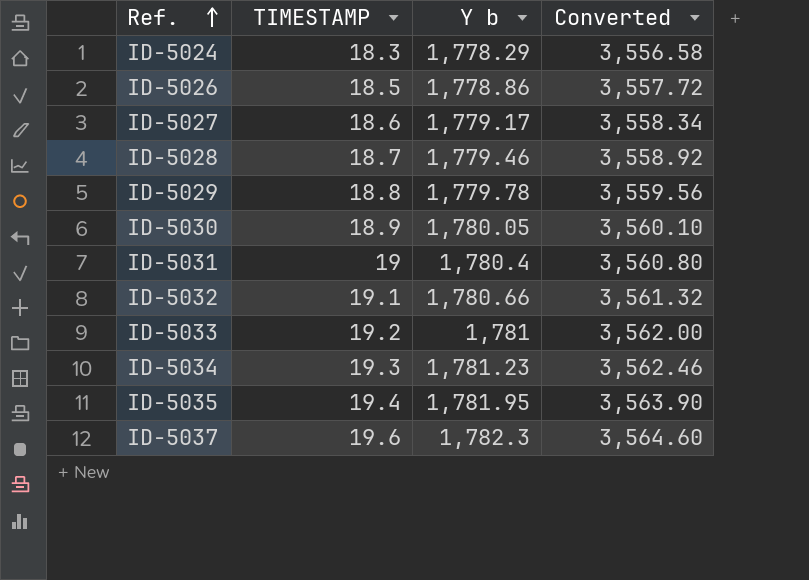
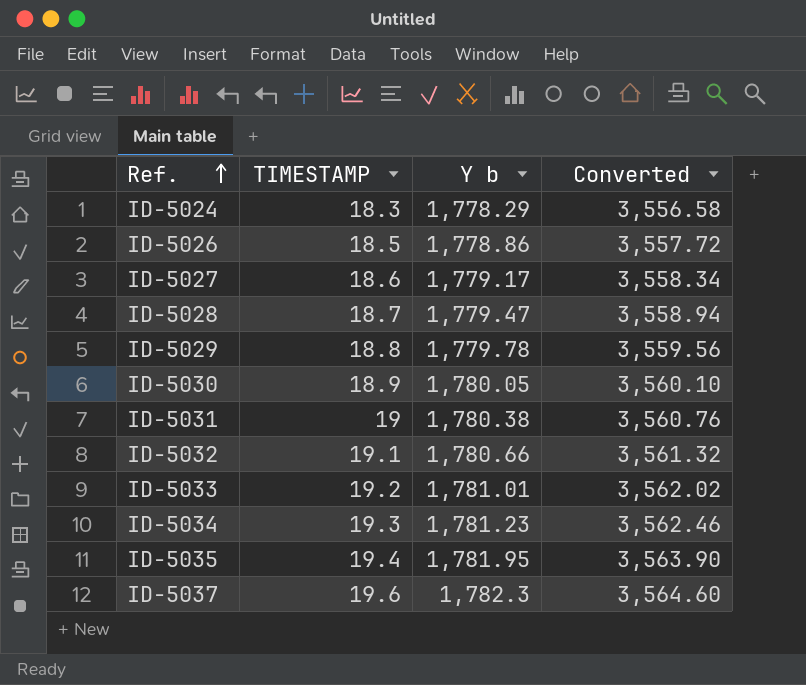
ID-5028 | Y b: 1,779.46 -> 1,779.47
ID-5028 | Converted: 3,558.92 -> 3,558.94
ID-5031 | Y b: 1,780.4 -> 1,780.38
ID-5031 | Converted: 3,560.80 -> 3,560.76
ID-5033 | Y b: 1,781 -> 1,781.01
ID-5033 | Converted: 3,562.00 -> 3,562.02

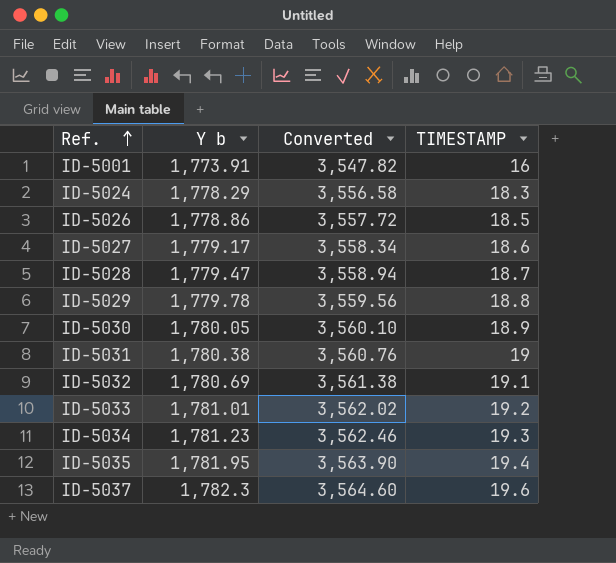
column TIMESTAMP | position: 2 -> 4
row ID-5001: none -> 1,773.91 | 3,547.82 | 16
ID-5032 | Y b: 1,780.66 -> 1,780.69
ID-5032 | Converted: 3,561.32 -> 3,561.38

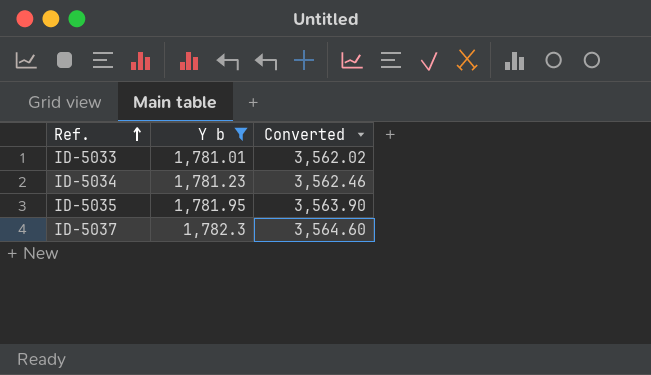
filter: none -> Y b >= 1,781.01
column TIMESTAMP | position: 4 -> none

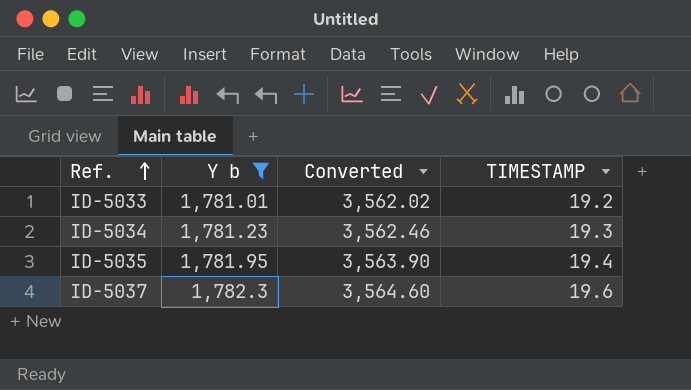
column TIMESTAMP | position: none -> 4

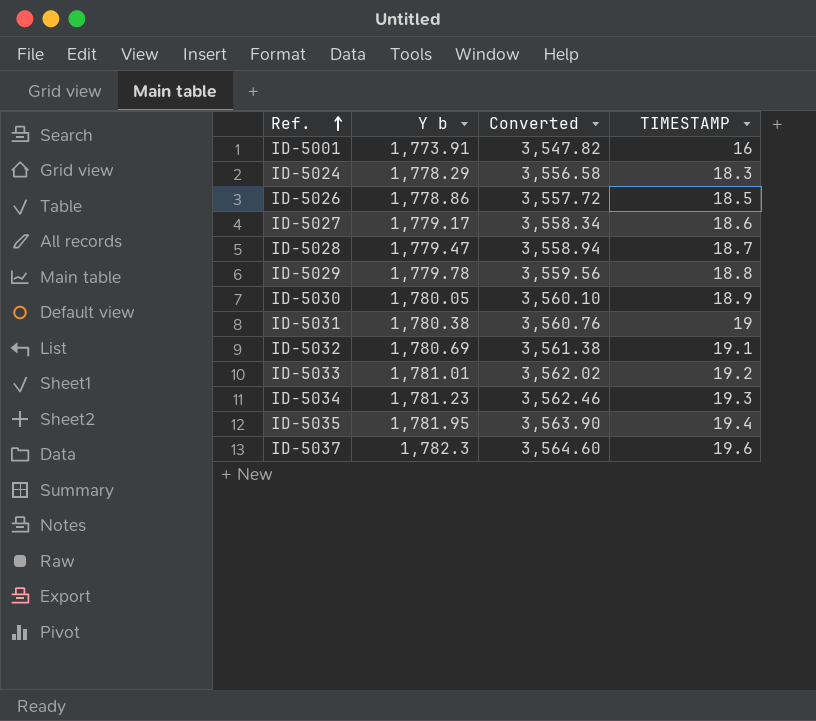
filter: Y b >= 1,781.01 -> none

